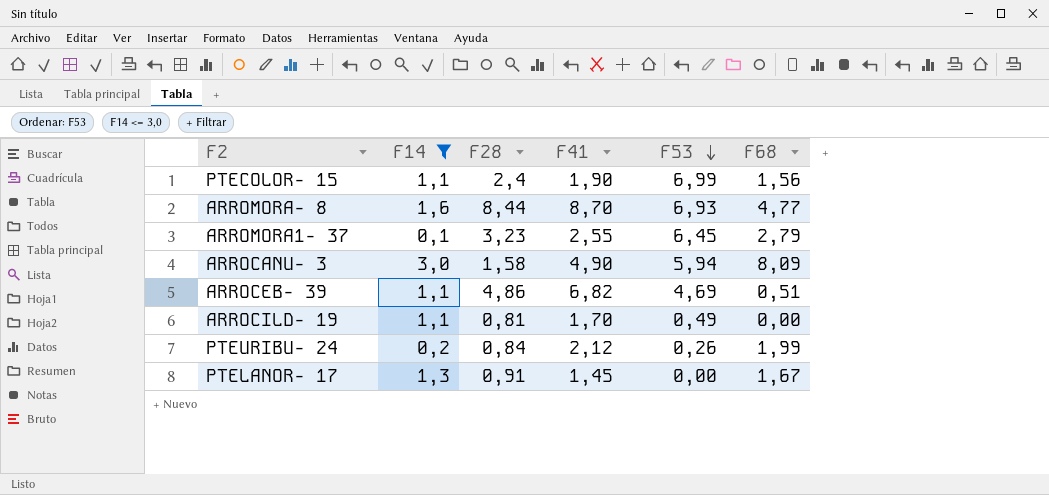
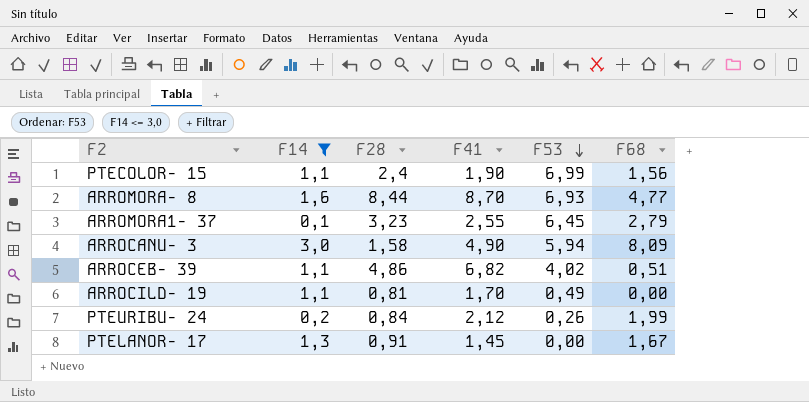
ARROCEB- 39 | F53: 4,69 -> 4,02

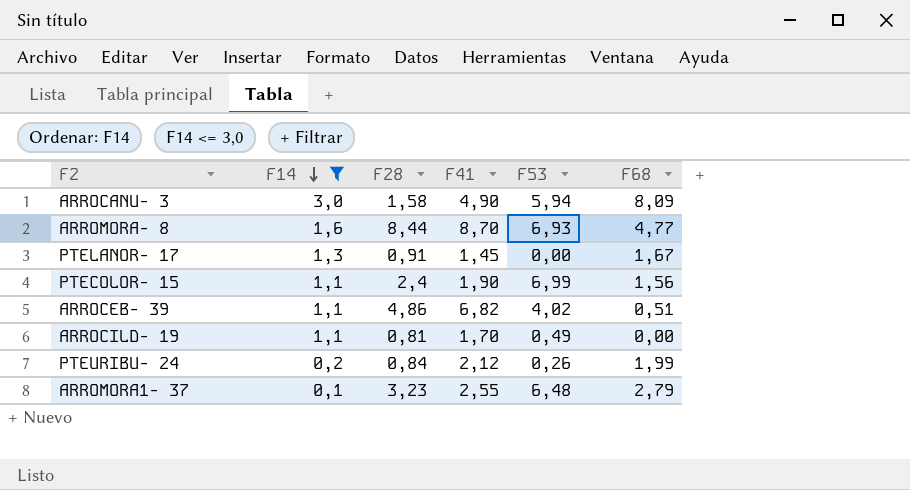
row order: F53 descending -> F14 descending
ARROMORA1- 37 | F53: 6,45 -> 6,48

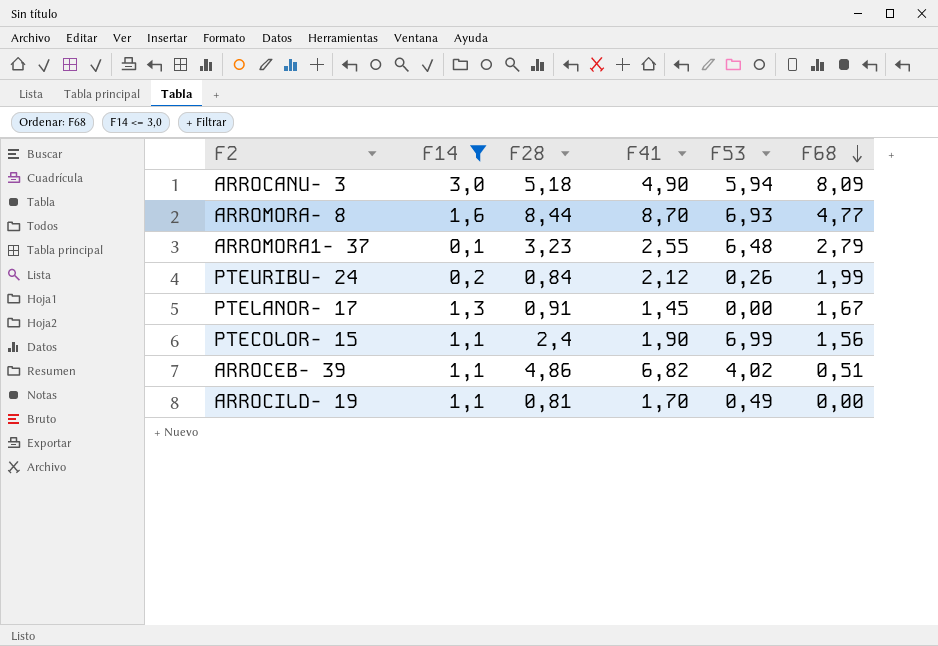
row order: F14 descending -> F68 descending
ARROCANU- 3 | F28: 1,58 -> 5,18

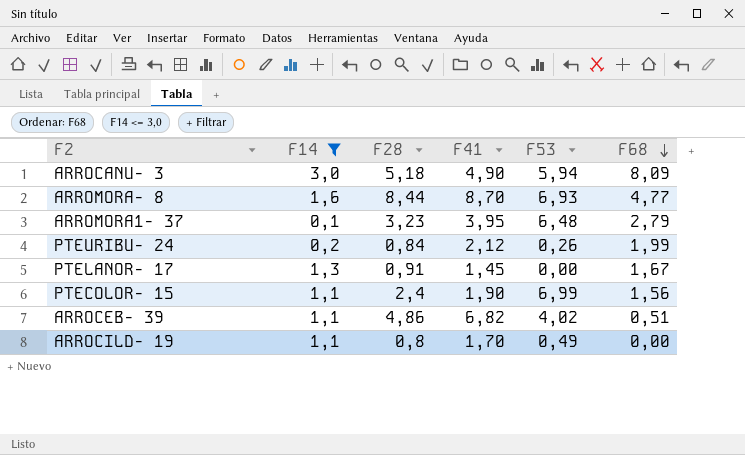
ARROMORA1- 37 | F41: 2,55 -> 3,95
ARROCILD- 19 | F28: 0,81 -> 0,8

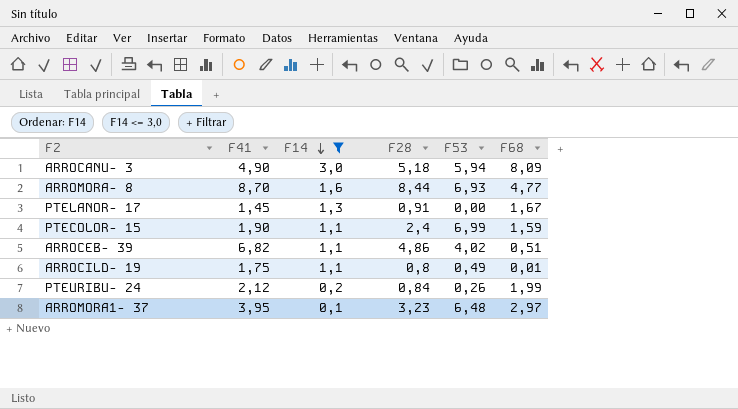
row order: F68 descending -> F14 descending
column F41 | position: 4 -> 2
PTECOLOR- 15 | F68: 1,56 -> 1,59
ARROCILD- 19 | F41: 1,70 -> 1,75
ARROCILD- 19 | F68: 0,00 -> 0,01
ARROMORA1- 37 | F68: 2,79 -> 2,97

